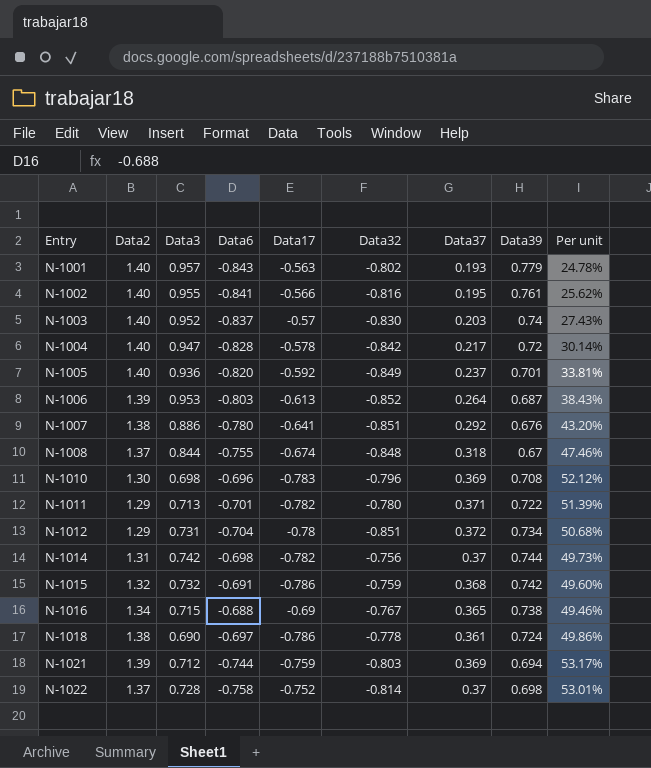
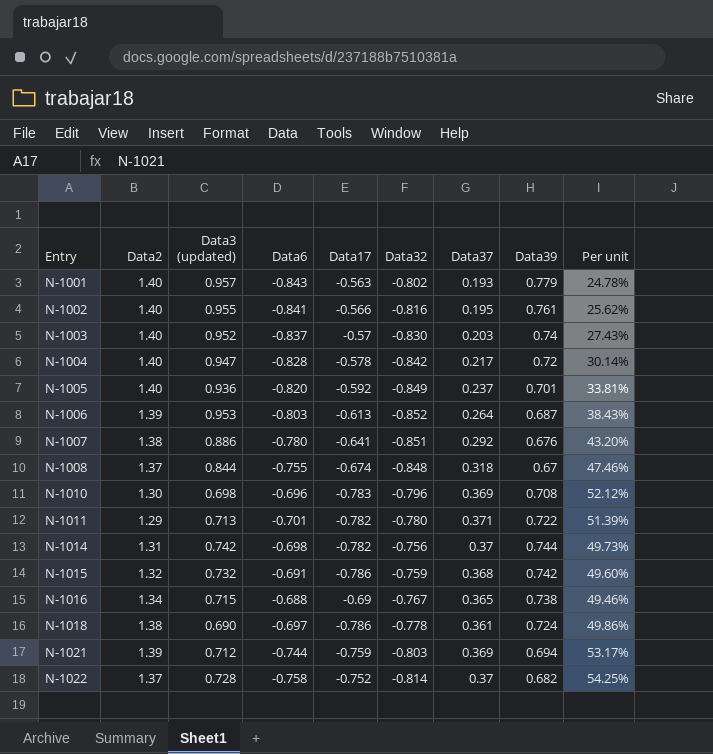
column name: Data3 -> Data3 (updated)
row N-1012: 1.29 | 0.731 | -0.704 | -0.78 | -0.851 | 0.372 | 0.734 | 50.68% -> none
N-1022 | Data39: 0.698 -> 0.682
N-1022 | Per unit: 53.01% -> 54.25%

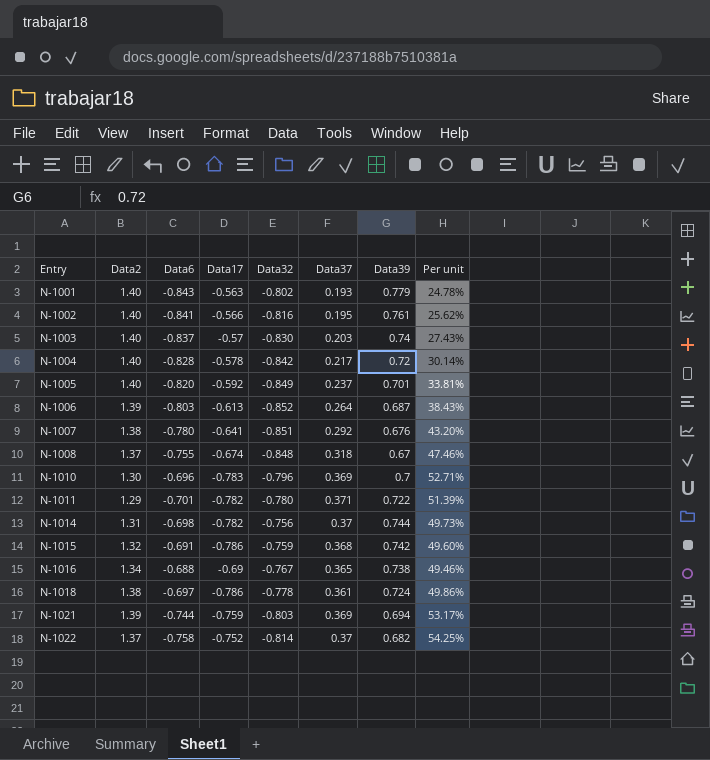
column Data3 (updated) | position: 3 -> none
N-1010 | Data39: 0.708 -> 0.7
N-1010 | Per unit: 52.12% -> 52.71%

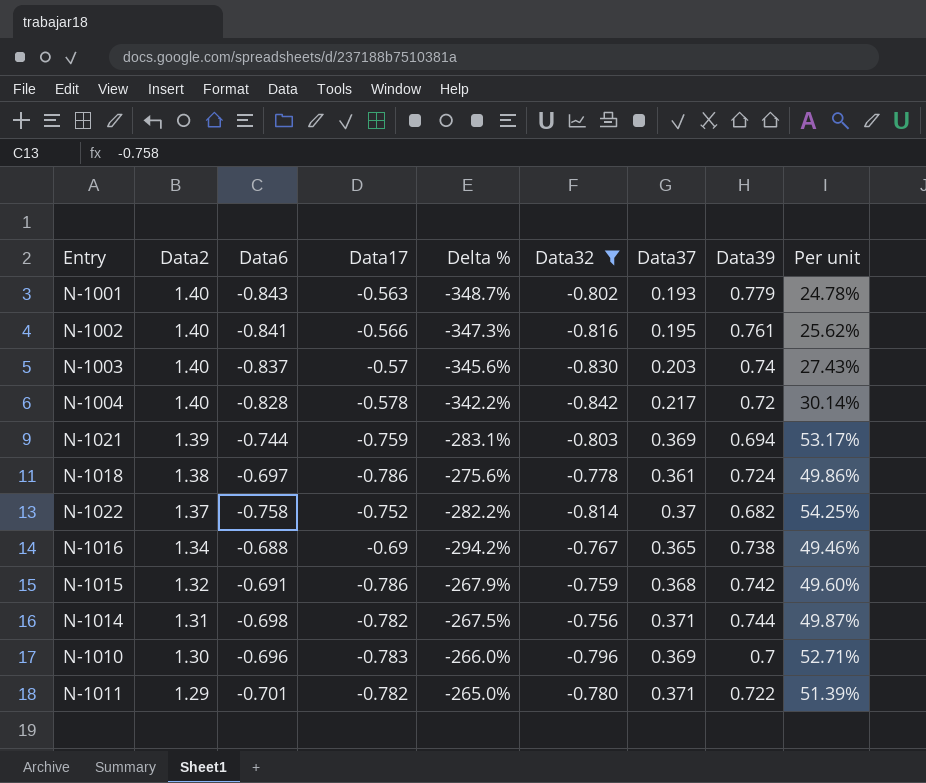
filter: none -> Data32 >= -0.842
row order: Entry ascending -> Data2 descending
column Delta % | formula: none -> ([Data2] - [Data17]) / [Data17]
N-1014 | Data37: 0.37 -> 0.371
N-1014 | Per unit: 49.73% -> 49.87%

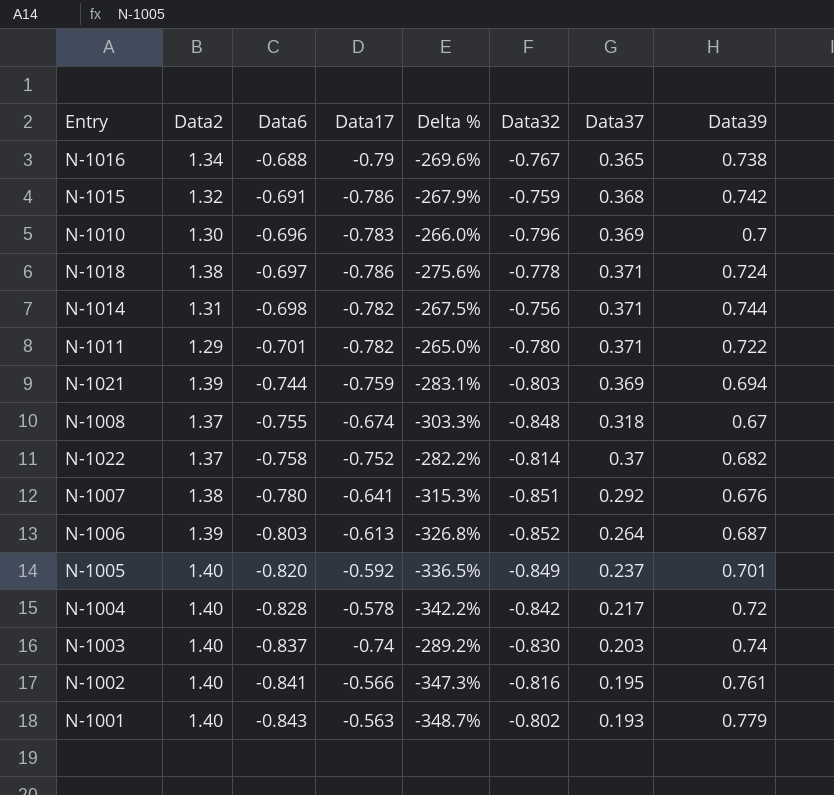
filter: Data32 >= -0.842 -> none
row order: Data2 descending -> Data6 descending
column Per unit | formula: [Data37] / [Data39] -> none
N-1016 | Data17: -0.69 -> -0.79
N-1016 | Delta %: -294.2% -> -269.6%
N-1018 | Data37: 0.361 -> 0.371
N-1003 | Data17: -0.57 -> -0.74
N-1003 | Delta %: -345.6% -> -289.2%

